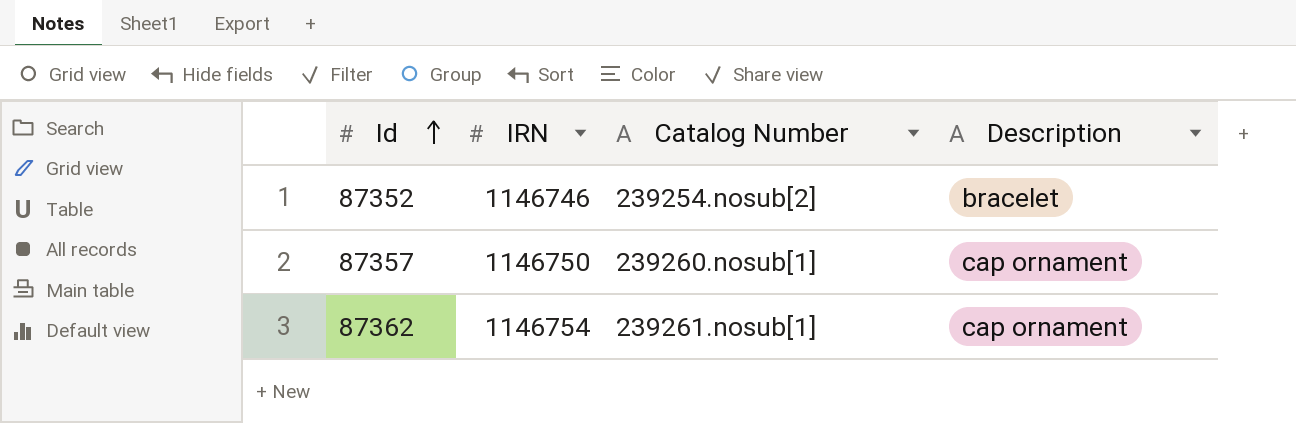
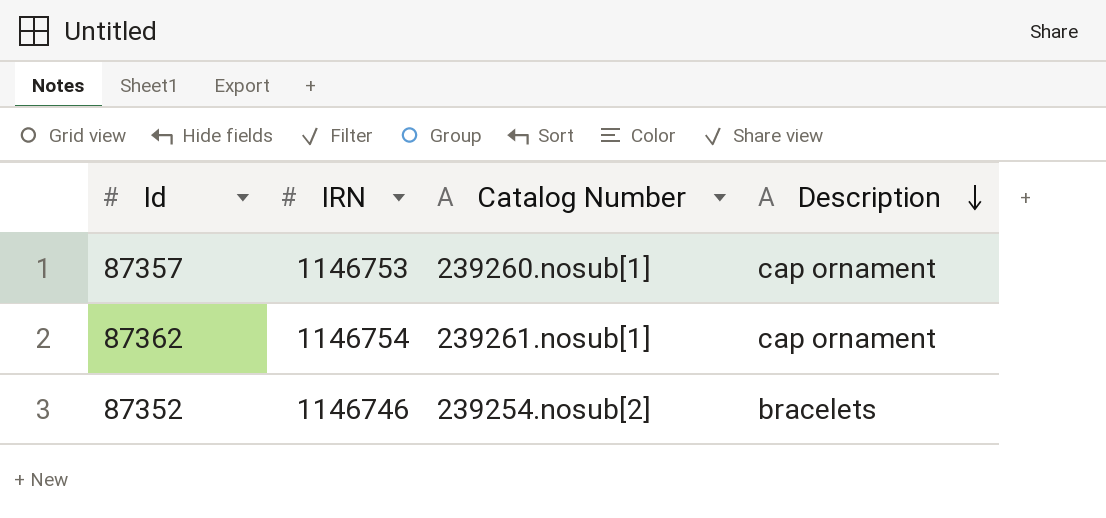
row order: Id ascending -> Description descending
87357 | IRN: 1146750 -> 1146753
87352 | Description: bracelet -> bracelets

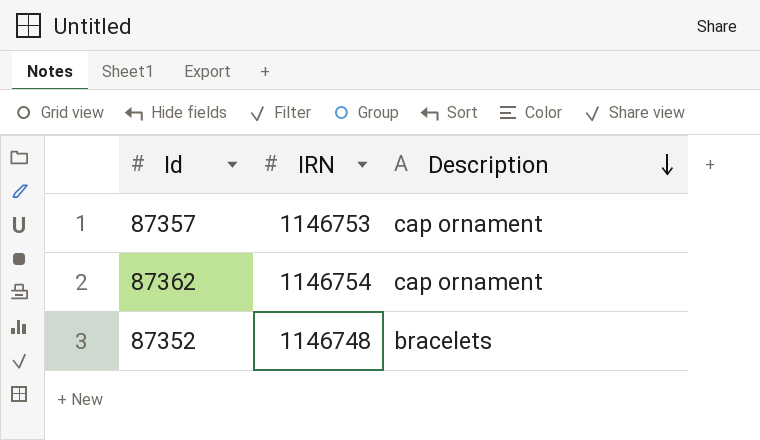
column Catalog Number | position: 3 -> none
87352 | IRN: 1146746 -> 1146748

